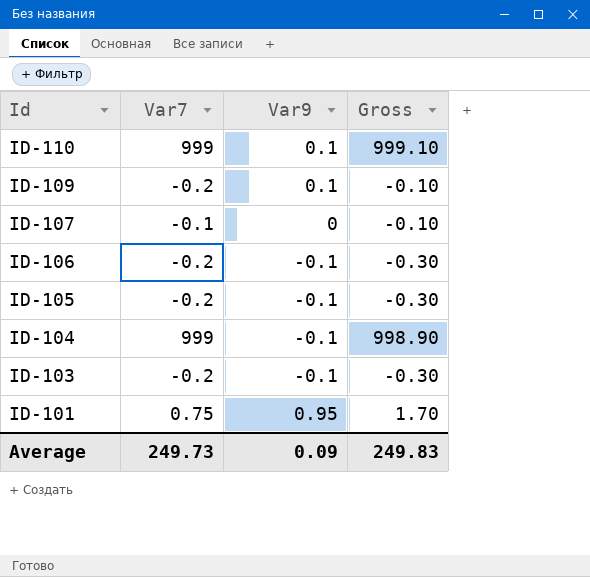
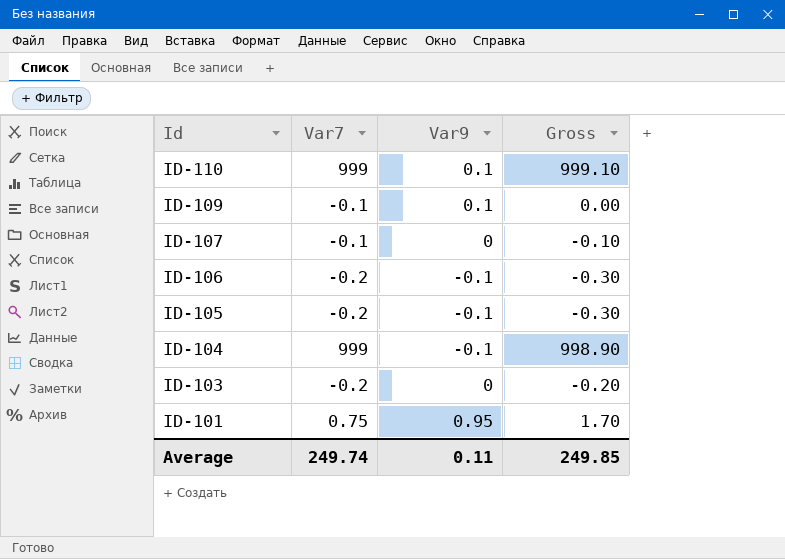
ID-109 | Var7: -0.2 -> -0.1
ID-109 | Gross: -0.10 -> 0.00
ID-103 | Var9: -0.1 -> 0
ID-103 | Gross: -0.30 -> -0.20
Average | Var7: 249.73 -> 249.74
Average | Var9: 0.09 -> 0.11
Average | Gross: 249.83 -> 249.85

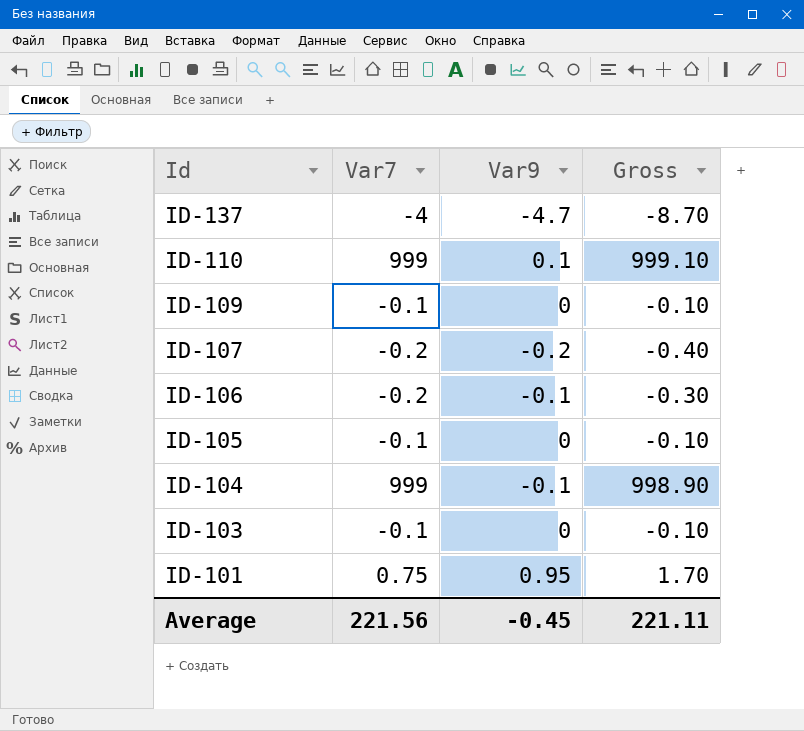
row ID-137: none -> -4 | -4.7 | -8.70
ID-109 | Var9: 0.1 -> 0
ID-109 | Gross: 0.00 -> -0.10
ID-107 | Var7: -0.1 -> -0.2
ID-107 | Var9: 0 -> -0.2
ID-107 | Gross: -0.10 -> -0.40
ID-105 | Var7: -0.2 -> -0.1
ID-105 | Var9: -0.1 -> 0
ID-105 | Gross: -0.30 -> -0.10
ID-103 | Var7: -0.2 -> -0.1
ID-103 | Gross: -0.20 -> -0.10
Average | Var7: 249.74 -> 221.56
Average | Var9: 0.11 -> -0.45
Average | Gross: 249.85 -> 221.11

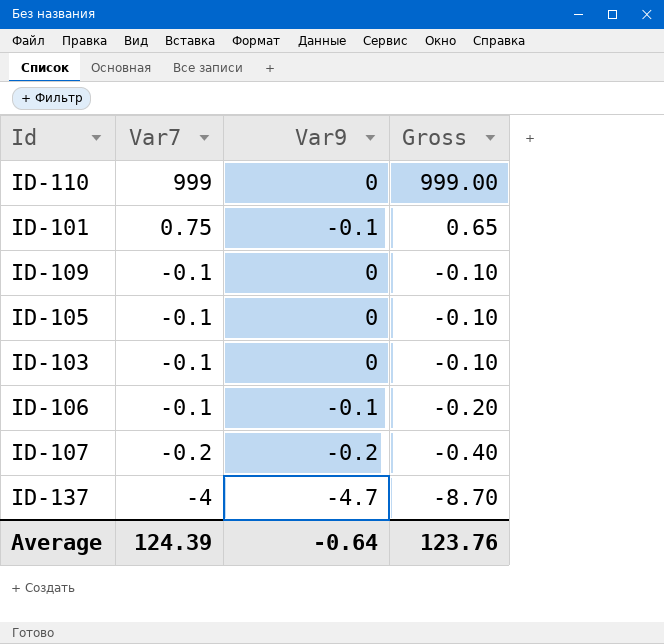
row order: Id descending -> Var7 descending
row ID-104: 999 | -0.1 | 998.90 -> none
ID-110 | Var9: 0.1 -> 0
ID-110 | Gross: 999.10 -> 999.00
ID-101 | Var9: 0.95 -> -0.1
ID-101 | Gross: 1.70 -> 0.65
ID-106 | Var7: -0.2 -> -0.1
ID-106 | Gross: -0.30 -> -0.20
Average | Var7: 221.56 -> 124.39
Average | Var9: -0.45 -> -0.64
Average | Gross: 221.11 -> 123.76

